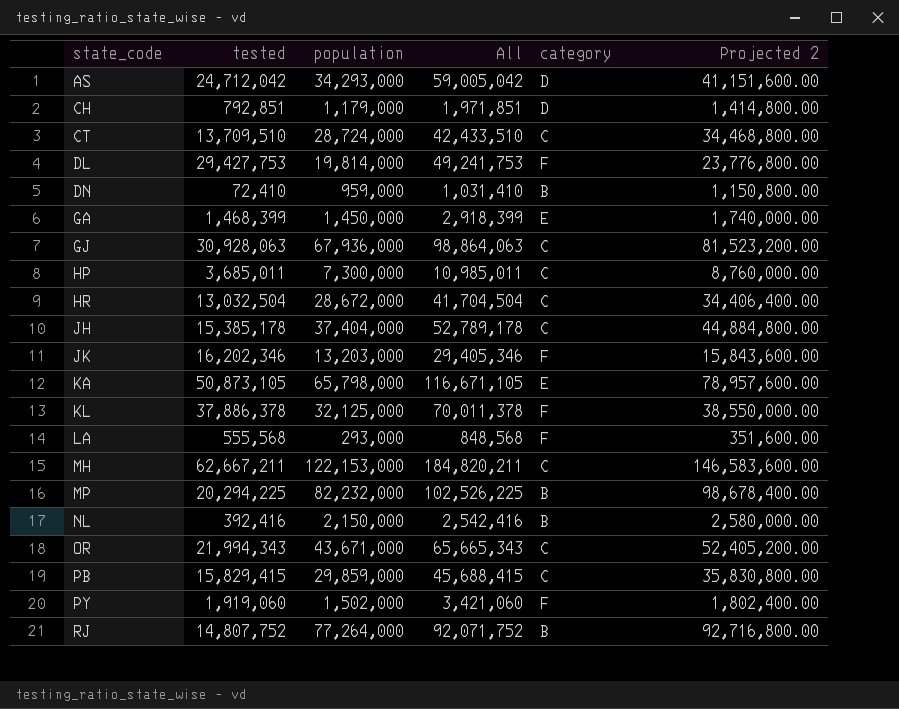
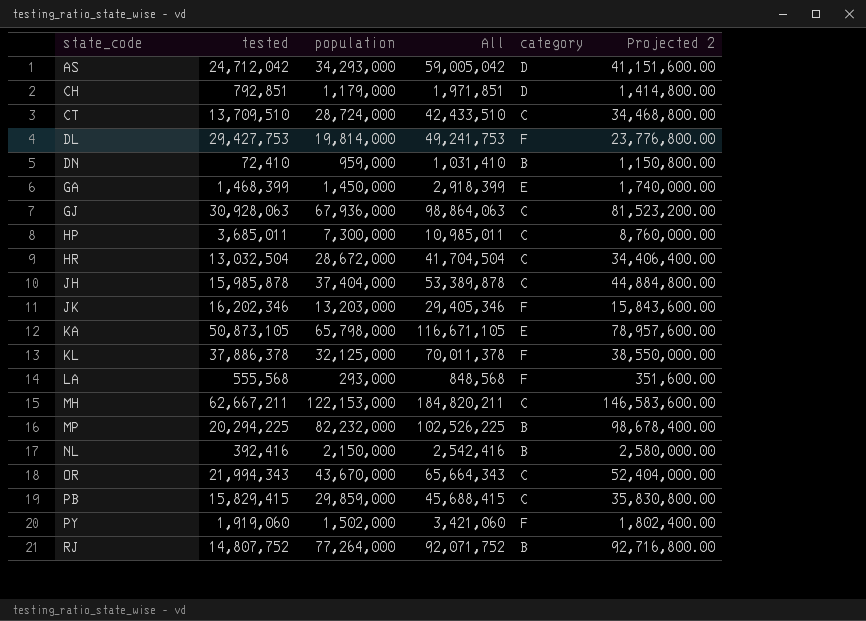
JH | tested: 15,385,178 -> 15,985,878
JH | All: 52,789,178 -> 53,389,878
OR | population: 43,671,000 -> 43,670,000
OR | All: 65,665,343 -> 65,664,343
OR | Projected 2: 52,405,200.00 -> 52,404,000.00

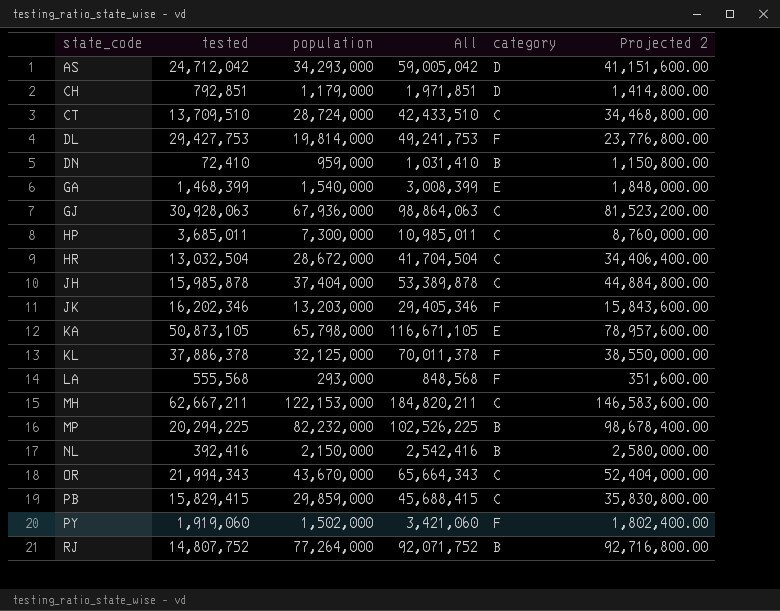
GA | population: 1,450,000 -> 1,540,000
GA | All: 2,918,399 -> 3,008,399
GA | Projected 2: 1,740,000.00 -> 1,848,000.00

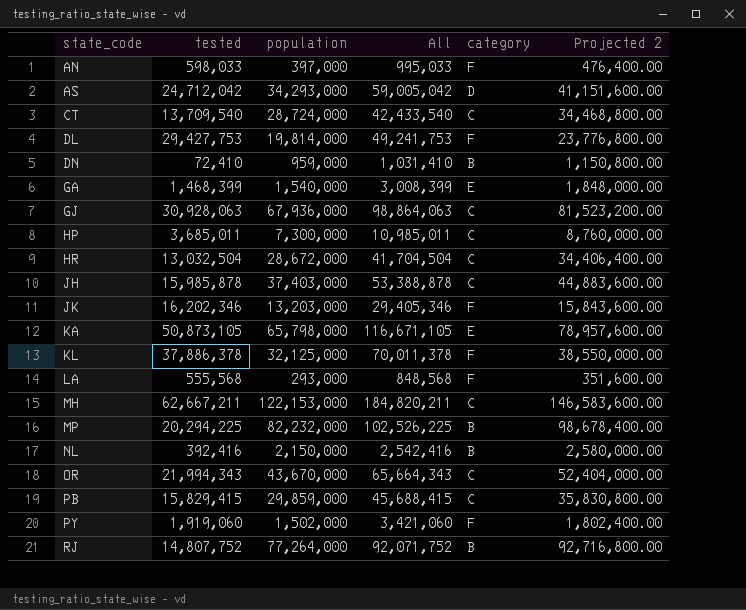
row CH: 792,851 | 1,179,000 | 1,971,851 | D | 1,414,800.00 -> none
row AN: none -> 598,033 | 397,000 | 995,033 | F | 476,400.00
CT | tested: 13,709,510 -> 13,709,540
CT | All: 42,433,510 -> 42,433,540
JH | population: 37,404,000 -> 37,403,000
JH | All: 53,389,878 -> 53,388,878
JH | Projected 2: 44,884,800.00 -> 44,883,600.00

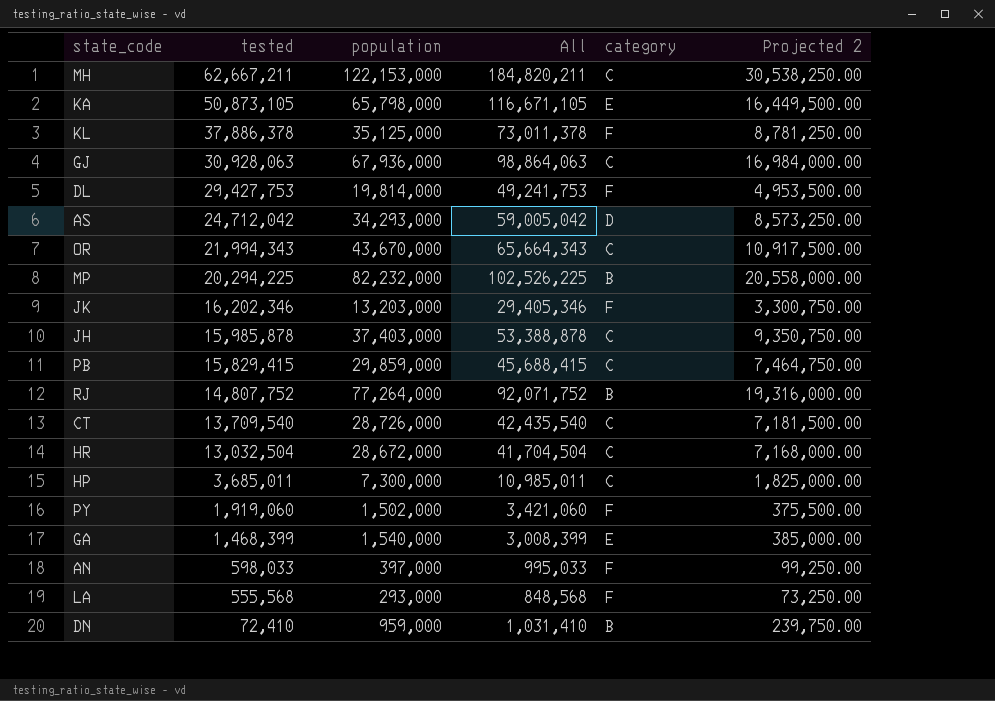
row order: state_code ascending -> tested descending
column Projected 2 | formula: [population] * 1.2 -> [population] * 0.25
row NL: 392,416 | 2,150,000 | 2,542,416 | B | 2,580,000.00 -> none
KL | population: 32,125,000 -> 35,125,000
KL | All: 70,011,378 -> 73,011,378
CT | population: 28,724,000 -> 28,726,000
CT | All: 42,433,540 -> 42,435,540

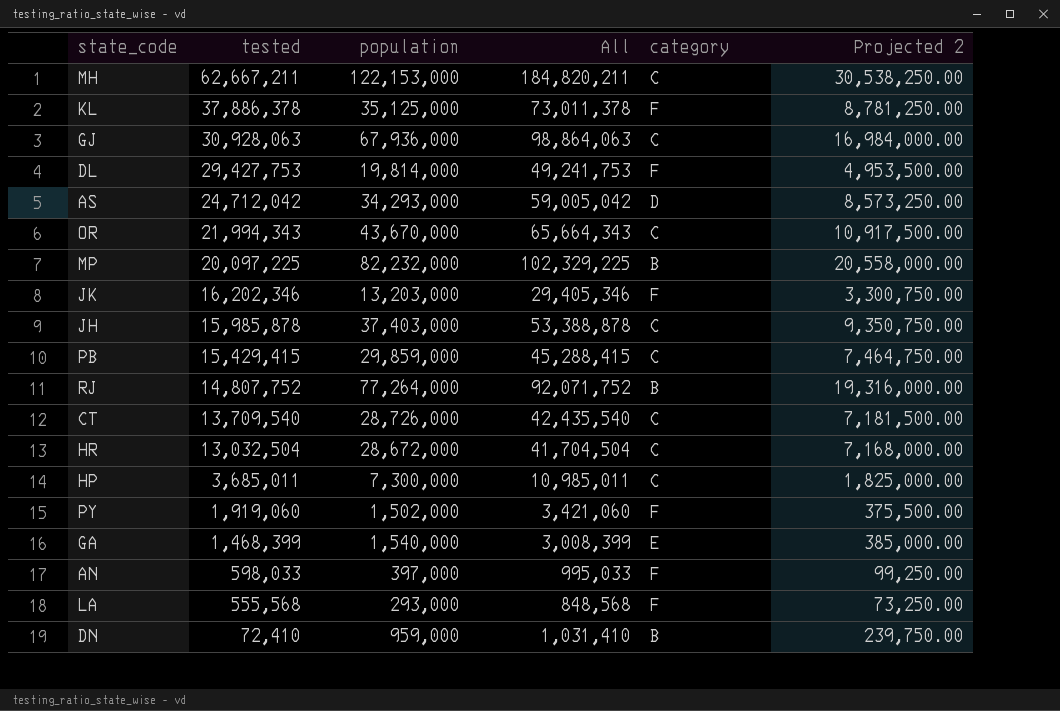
row KA: 50,873,105 | 65,798,000 | 116,671,105 | E | 16,449,500.00 -> none
MP | tested: 20,294,225 -> 20,097,225
MP | All: 102,526,225 -> 102,329,225
PB | tested: 15,829,415 -> 15,429,415
PB | All: 45,688,415 -> 45,288,415

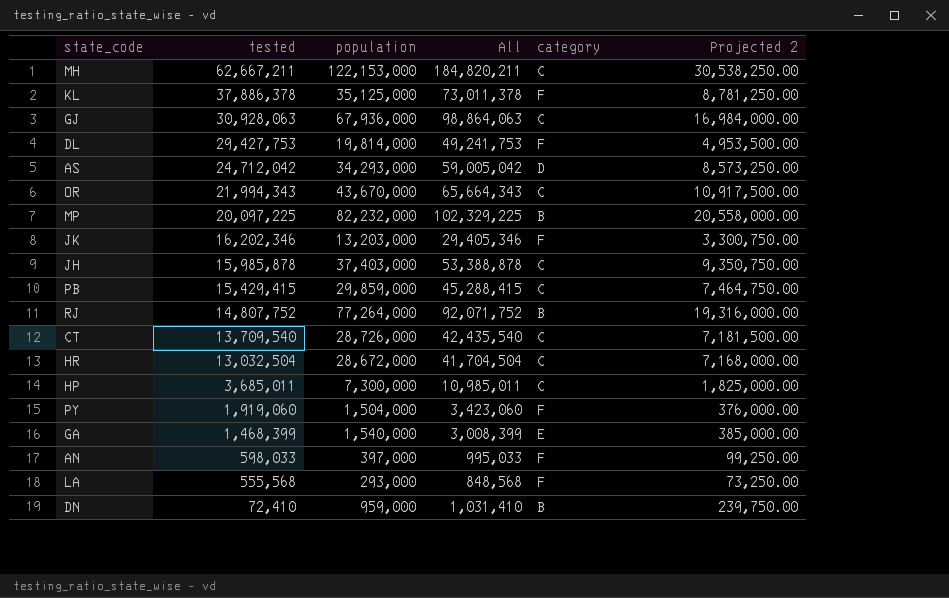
PY | population: 1,502,000 -> 1,504,000
PY | All: 3,421,060 -> 3,423,060
PY | Projected 2: 375,500.00 -> 376,000.00

